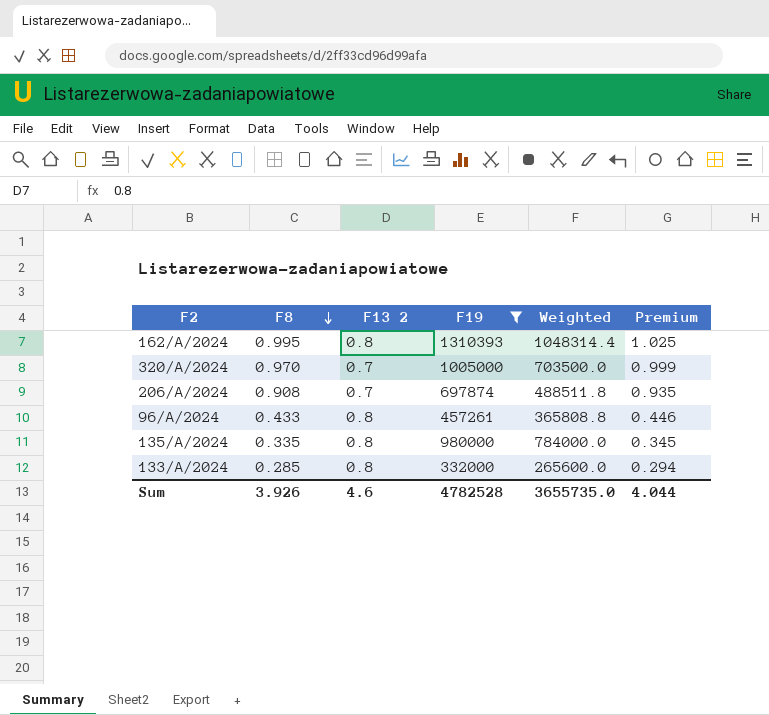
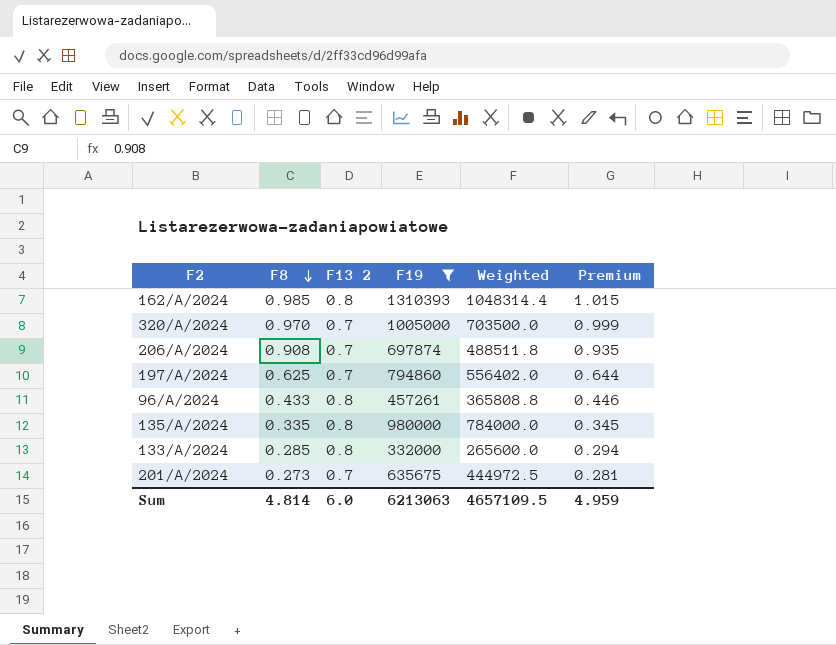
162/A/2024 | F8: 0.995 -> 0.985
162/A/2024 | Premium: 1.025 -> 1.015
row 197/A/2024: none -> 0.625 | 0.7 | 794860 | 556402.0 | 0.644
row 201/A/2024: none -> 0.273 | 0.7 | 635675 | 444972.5 | 0.281
Sum | F8: 3.926 -> 4.814
Sum | F13 2: 4.6 -> 6.0
Sum | F19: 4782528 -> 6213063
Sum | Weighted: 3655735.0 -> 4657109.5
Sum | Premium: 4.044 -> 4.959

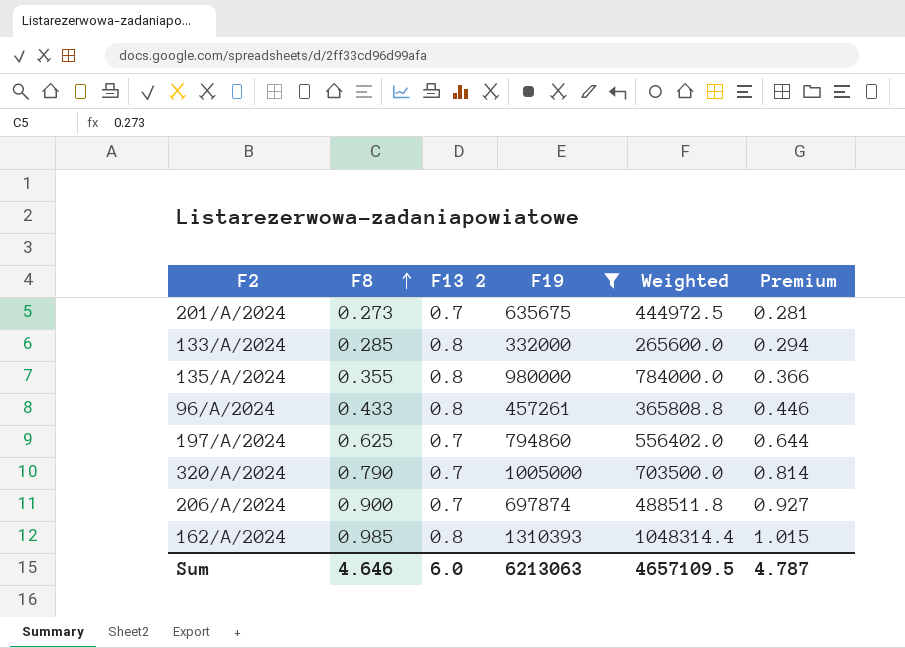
row order: F8 descending -> F8 ascending
135/A/2024 | F8: 0.335 -> 0.355
135/A/2024 | Premium: 0.345 -> 0.366
320/A/2024 | F8: 0.970 -> 0.790
320/A/2024 | Premium: 0.999 -> 0.814
206/A/2024 | F8: 0.908 -> 0.900
206/A/2024 | Premium: 0.935 -> 0.927
Sum | F8: 4.814 -> 4.646
Sum | Premium: 4.959 -> 4.787

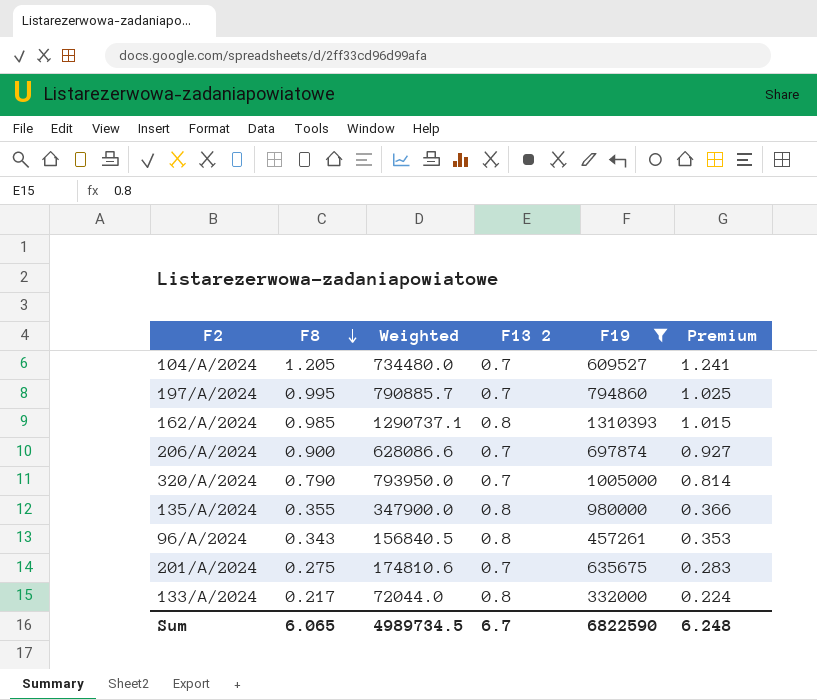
row order: F8 ascending -> F8 descending
column Weighted | formula: [F13 2] * [F19] -> [F8] * [F19]
column Weighted | position: 5 -> 3
row 104/A/2024: none -> 1.205 | 734480.0 | 0.7 | 609527 | 1.241
197/A/2024 | F8: 0.625 -> 0.995
197/A/2024 | Premium: 0.644 -> 1.025
96/A/2024 | F8: 0.433 -> 0.343
96/A/2024 | Premium: 0.446 -> 0.353
201/A/2024 | F8: 0.273 -> 0.275
201/A/2024 | Premium: 0.281 -> 0.283
133/A/2024 | F8: 0.285 -> 0.217
133/A/2024 | Premium: 0.294 -> 0.224
Sum | F8: 4.646 -> 6.065
Sum | Weighted: 4657109.5 -> 4989734.5
Sum | F13 2: 6.0 -> 6.7
Sum | F19: 6213063 -> 6822590
Sum | Premium: 4.787 -> 6.248

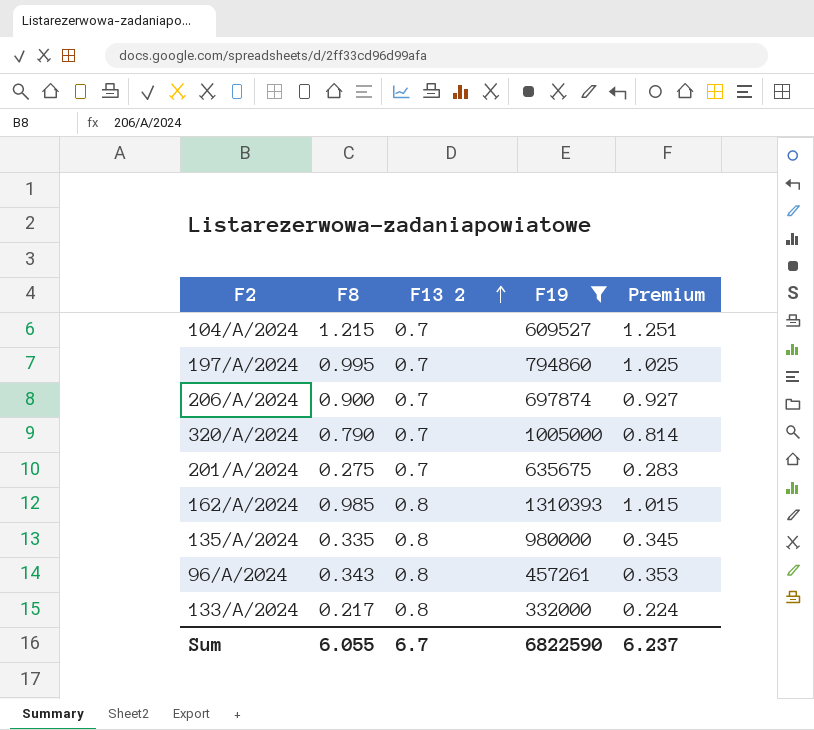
row order: F8 descending -> F13 2 ascending
column Weighted | formula: [F8] * [F19] -> none
104/A/2024 | F8: 1.205 -> 1.215
104/A/2024 | Premium: 1.241 -> 1.251
135/A/2024 | F8: 0.355 -> 0.335
135/A/2024 | Premium: 0.366 -> 0.345
Sum | F8: 6.065 -> 6.055
Sum | Premium: 6.248 -> 6.237

